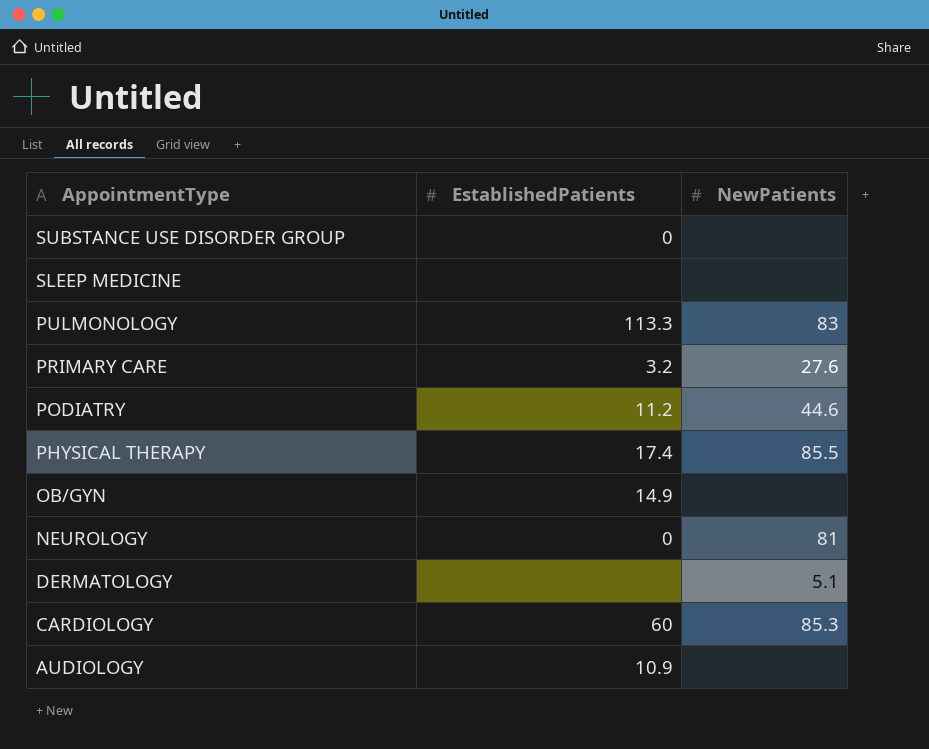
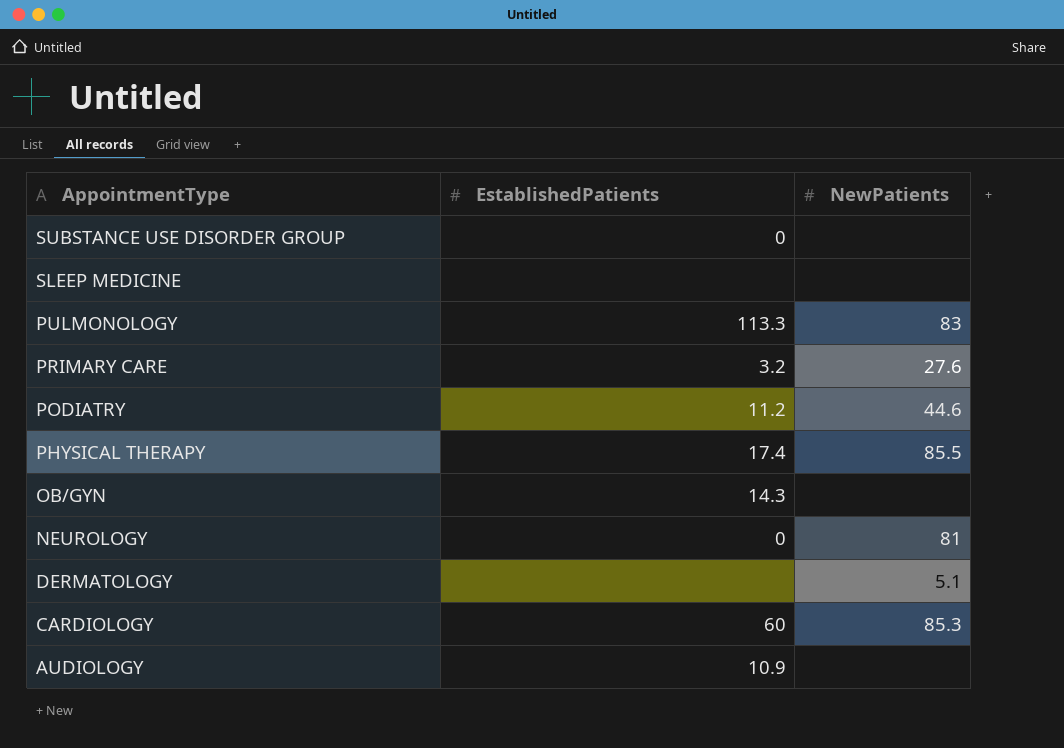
OB/GYN | EstablishedPatients: 14.9 -> 14.3

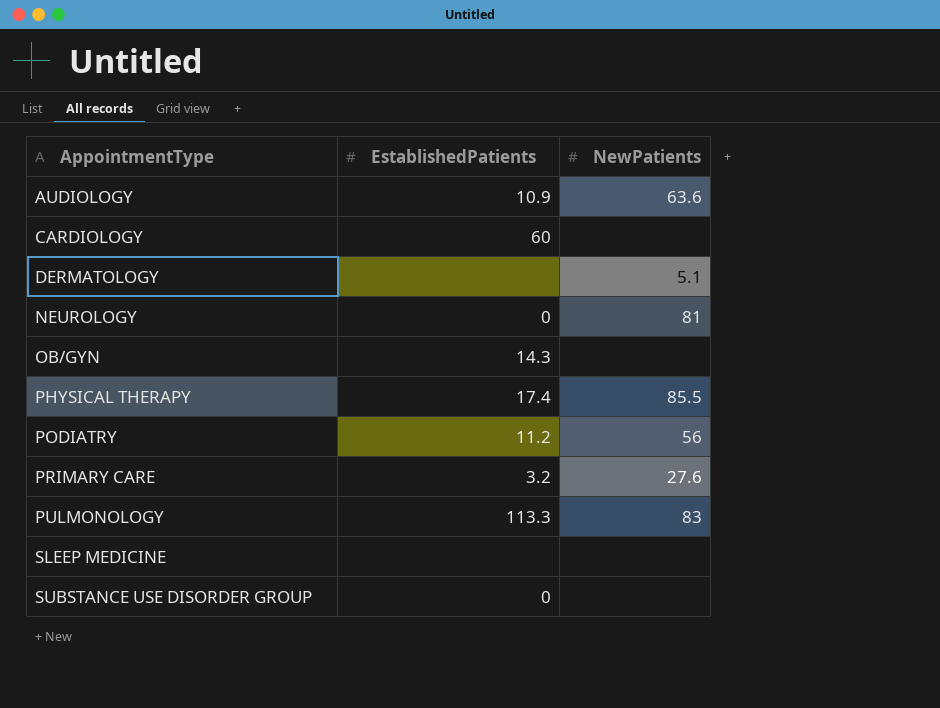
row order: AppointmentType descending -> AppointmentType ascending
AUDIOLOGY | NewPatients: none -> 63.6
CARDIOLOGY | NewPatients: 85.3 -> none
PODIATRY | NewPatients: 44.6 -> 56

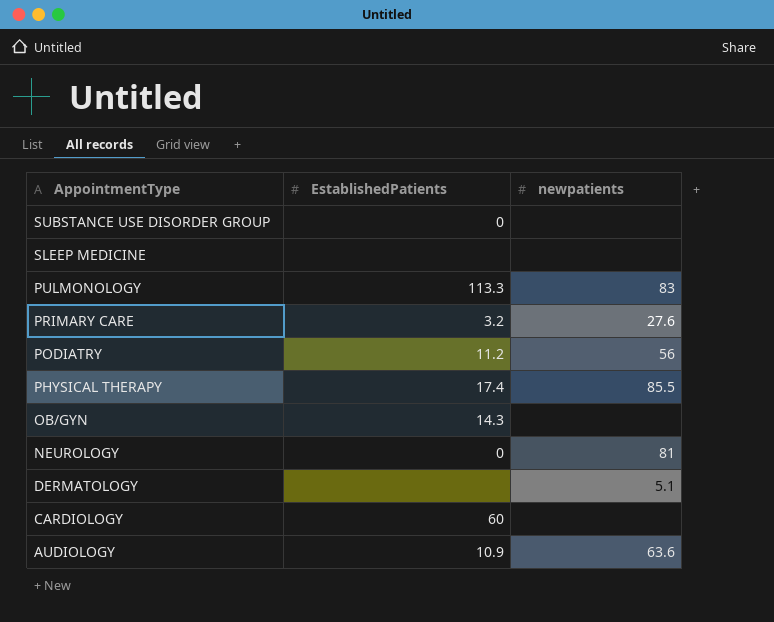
row order: AppointmentType ascending -> AppointmentType descending
column name: NewPatients -> newpatients

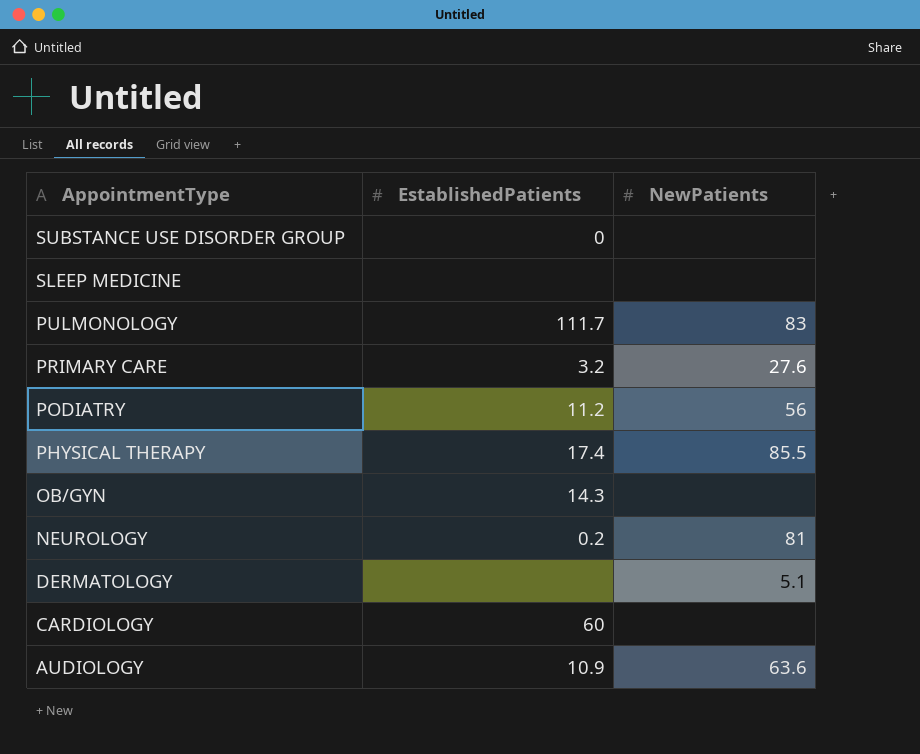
column name: newpatients -> NewPatients
PULMONOLOGY | EstablishedPatients: 113.3 -> 111.7
NEUROLOGY | EstablishedPatients: 0 -> 0.2

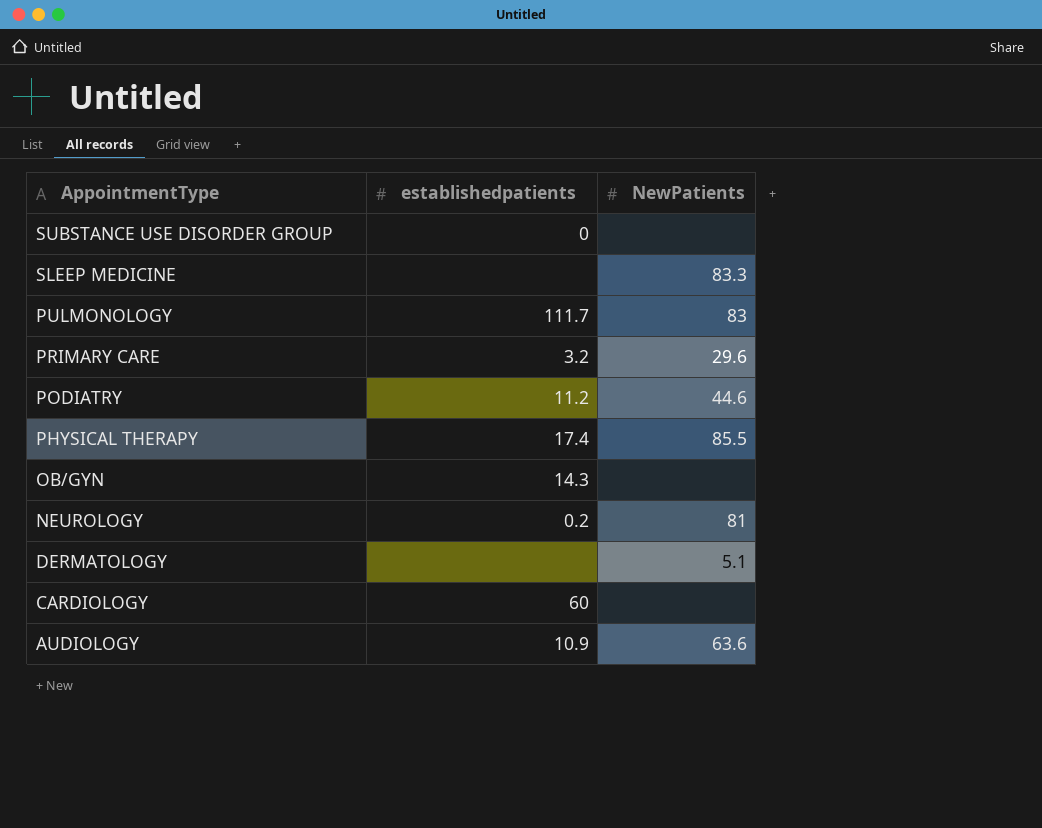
column name: EstablishedPatients -> establishedpatients
SLEEP MEDICINE | NewPatients: none -> 83.3
PRIMARY CARE | NewPatients: 27.6 -> 29.6
PODIATRY | NewPatients: 56 -> 44.6

